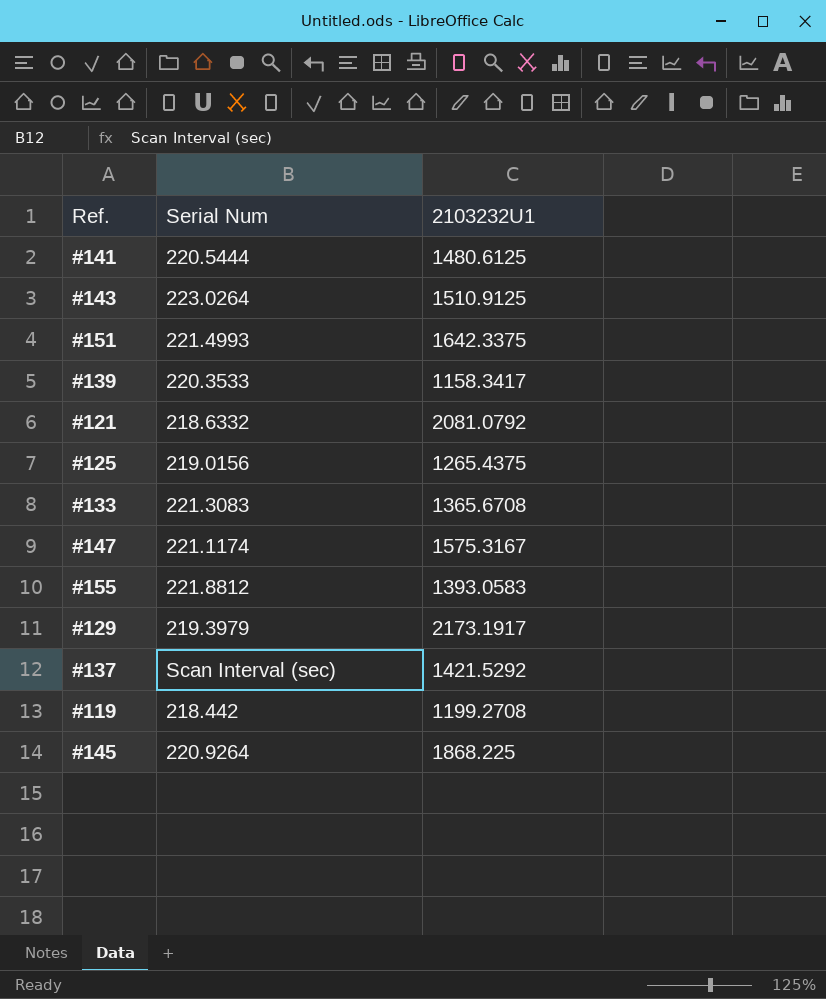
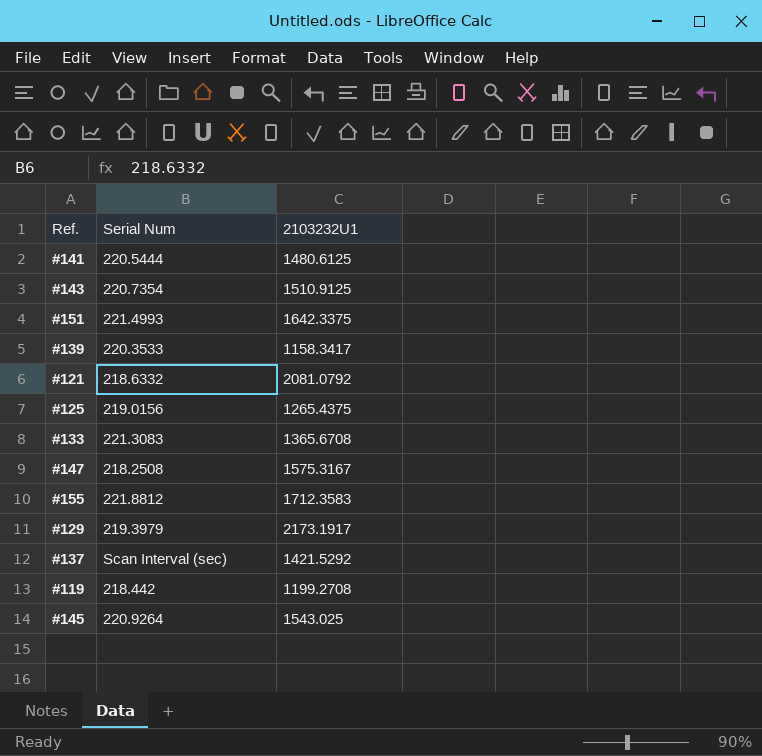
#143 | Serial Num: 223.0264 -> 220.7354
#147 | Serial Num: 221.1174 -> 218.2508
#155 | 2103232U1: 1393.0583 -> 1712.3583
#145 | 2103232U1: 1868.225 -> 1543.025

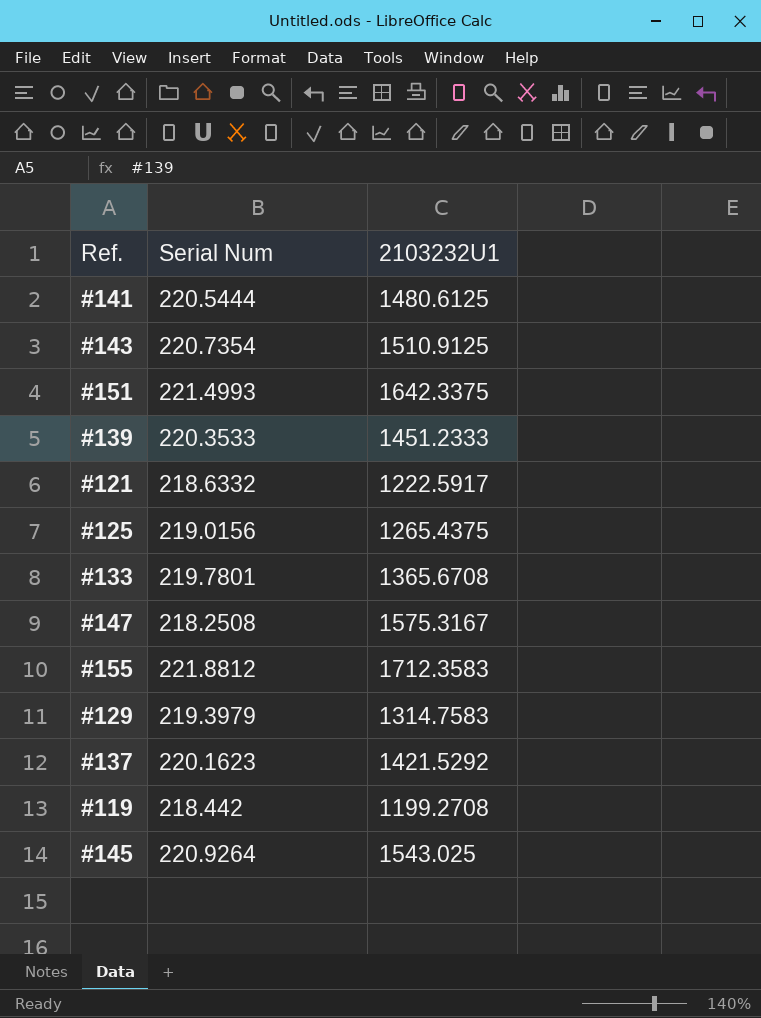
#139 | 2103232U1: 1158.3417 -> 1451.2333
#121 | 2103232U1: 2081.0792 -> 1222.5917
#133 | Serial Num: 221.3083 -> 219.7801
#129 | 2103232U1: 2173.1917 -> 1314.7583
#137 | Serial Num: Scan Interval (sec) -> 220.1623

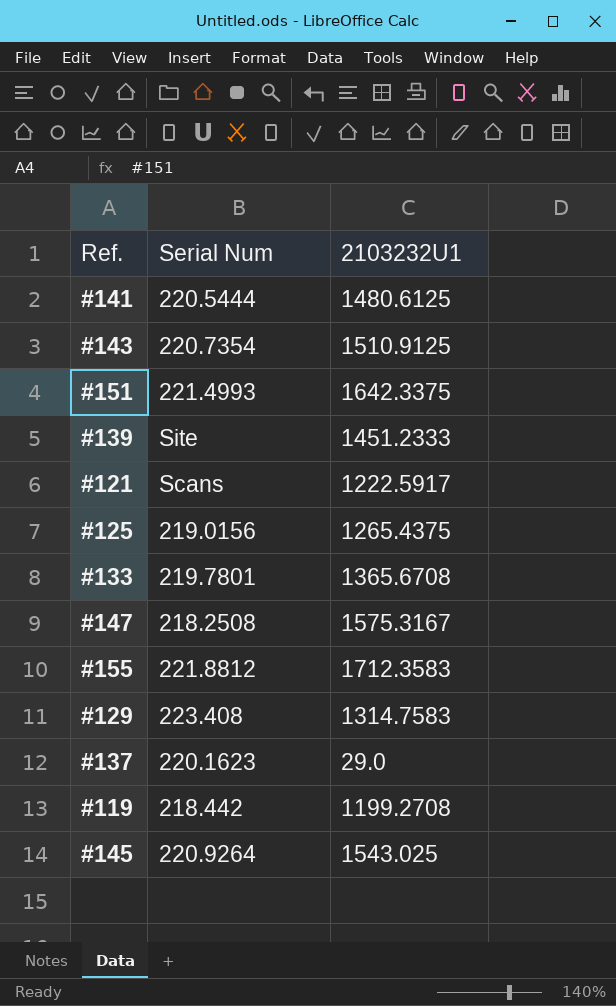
#139 | Serial Num: 220.3533 -> Site
#121 | Serial Num: 218.6332 -> Scans
#129 | Serial Num: 219.3979 -> 223.408
#137 | 2103232U1: 1421.5292 -> 29.0

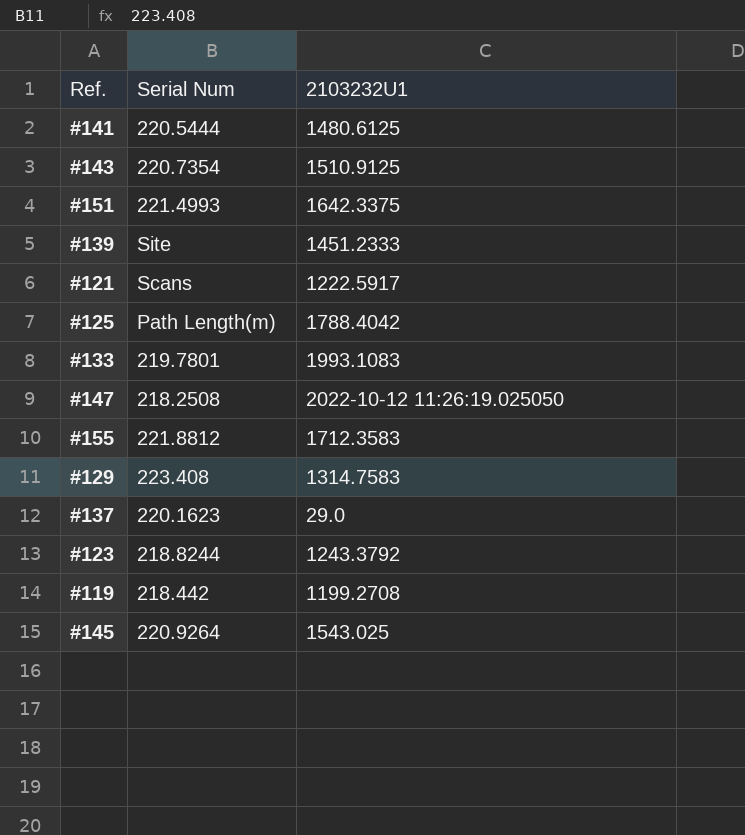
#125 | Serial Num: 219.0156 -> Path Length(m)
#125 | 2103232U1: 1265.4375 -> 1788.4042
#133 | 2103232U1: 1365.6708 -> 1993.1083
#147 | 2103232U1: 1575.3167 -> 2022-10-12 11:26:19.025050
row #123: none -> 218.8244 | 1243.3792

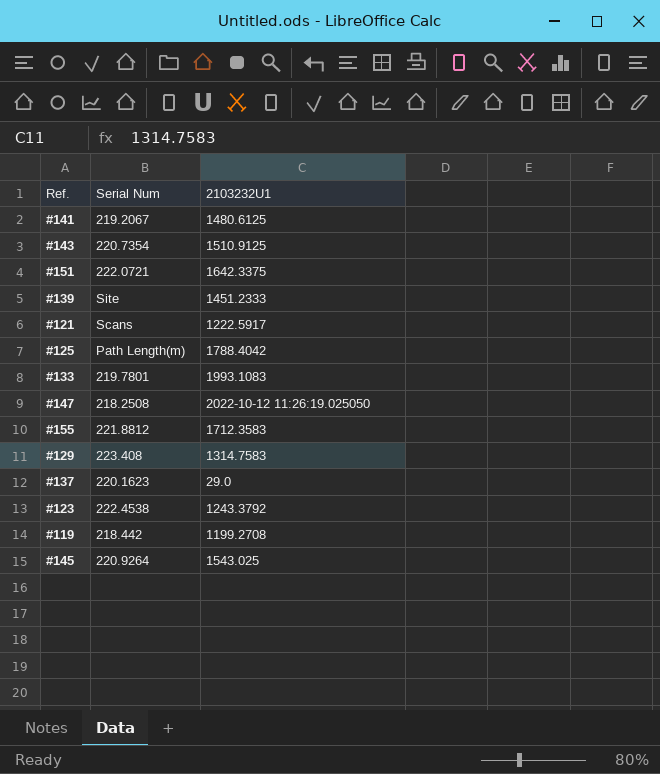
#141 | Serial Num: 220.5444 -> 219.2067
#151 | Serial Num: 221.4993 -> 222.0721
#123 | Serial Num: 218.8244 -> 222.4538

